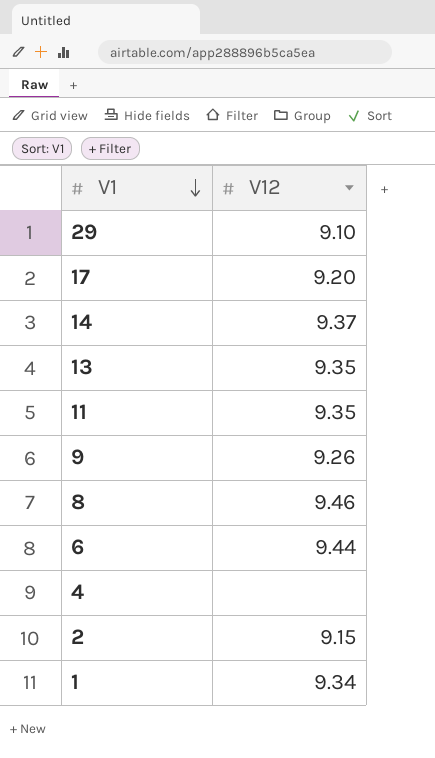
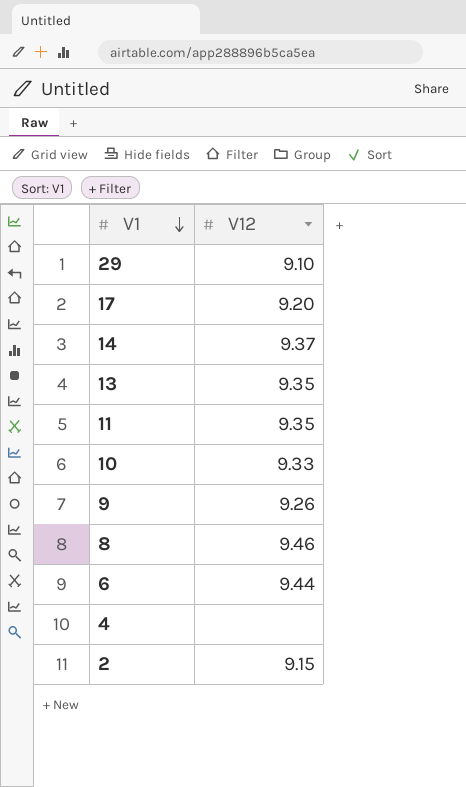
row 1: 9.34 -> none
row 10: none -> 9.33

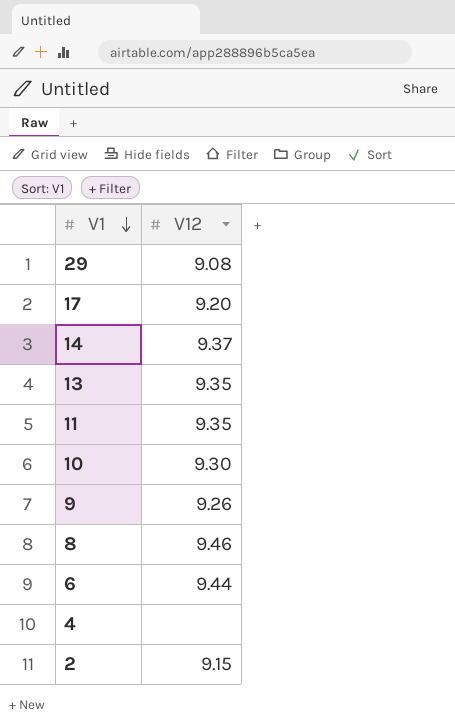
29 | V12: 9.10 -> 9.08
10 | V12: 9.33 -> 9.30

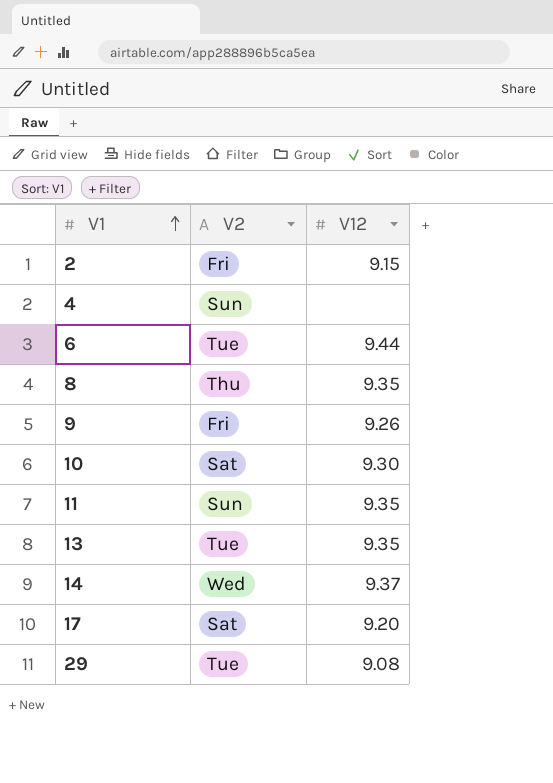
row order: V1 descending -> V1 ascending
column V2 | position: none -> 2
8 | V12: 9.46 -> 9.35

